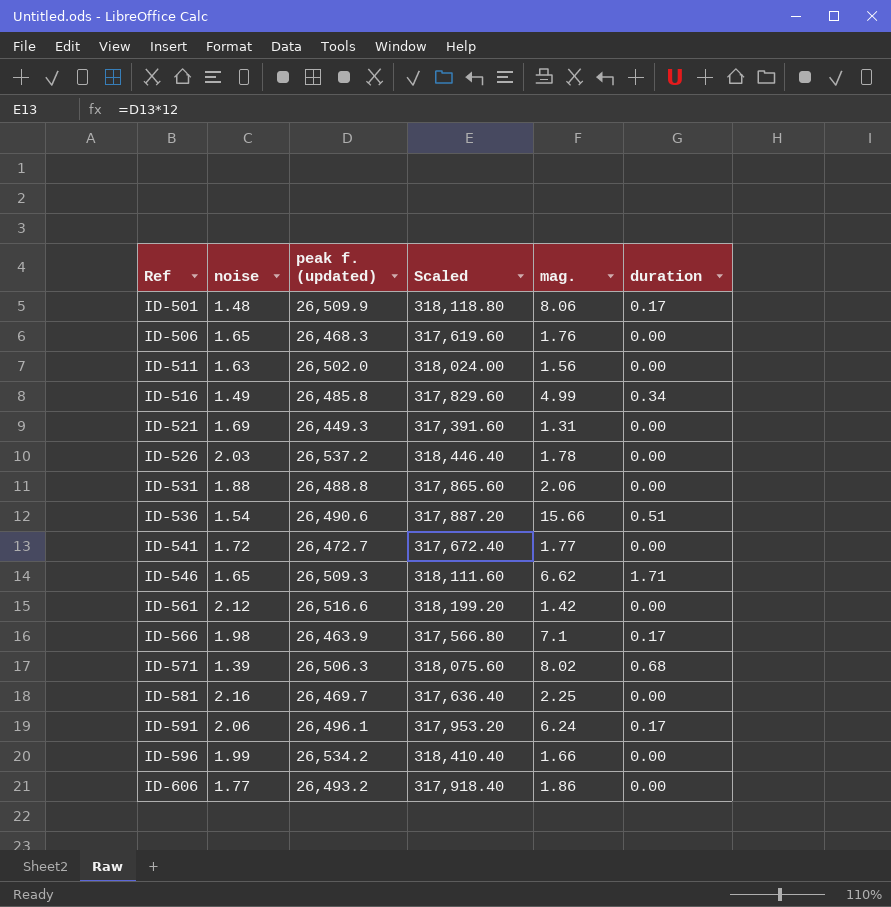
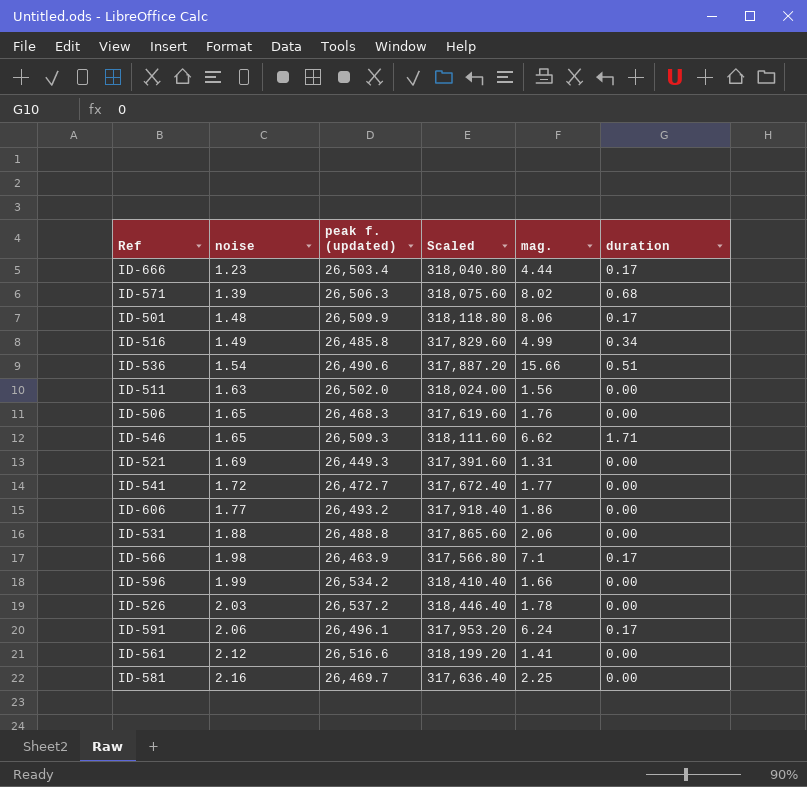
row order: Ref ascending -> noise ascending
row ID-666: none -> 1.23 | 26,503.4 | 318,040.80 | 4.44 | 0.17
ID-561 | mag.: 1.42 -> 1.41

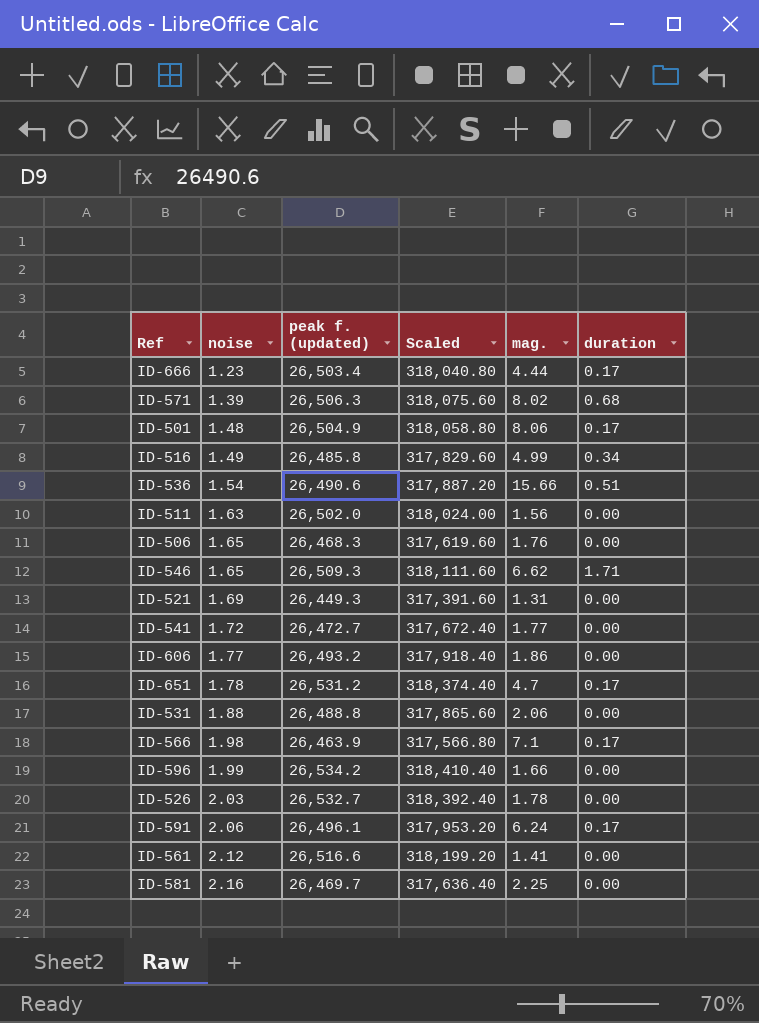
ID-501 | peak f. (updated): 26,509.9 -> 26,504.9
ID-501 | Scaled: 318,118.80 -> 318,058.80
row ID-651: none -> 1.78 | 26,531.2 | 318,374.40 | 4.7 | 0.17
ID-526 | peak f. (updated): 26,537.2 -> 26,532.7
ID-526 | Scaled: 318,446.40 -> 318,392.40

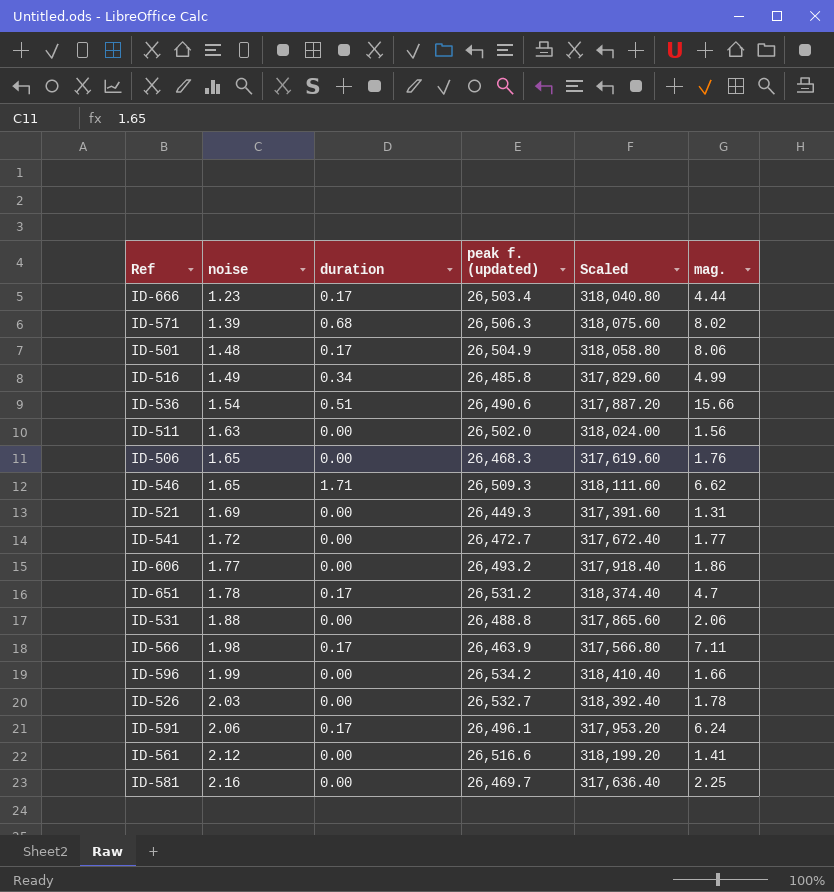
column duration | position: 6 -> 3
ID-566 | mag.: 7.1 -> 7.11

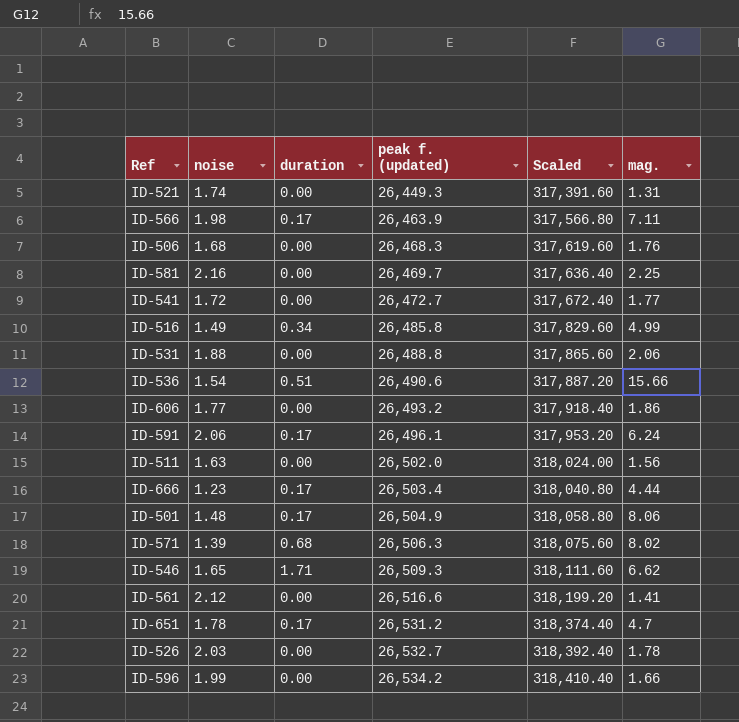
row order: noise ascending -> peak f. (updated) ascending
ID-521 | noise: 1.69 -> 1.74
ID-506 | noise: 1.65 -> 1.68

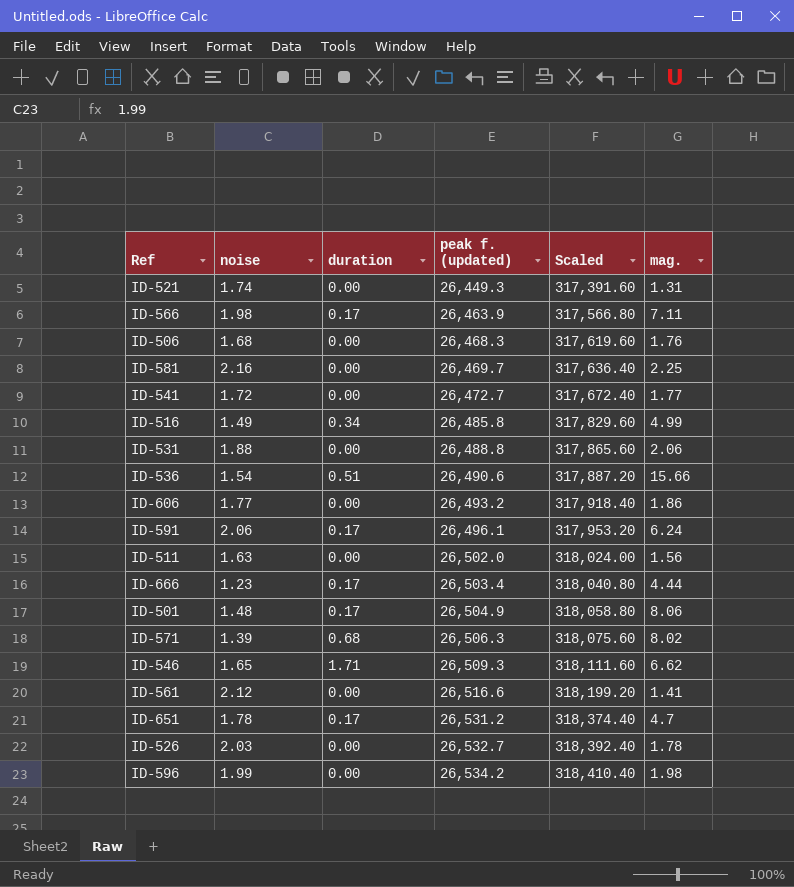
ID-596 | mag.: 1.66 -> 1.98

